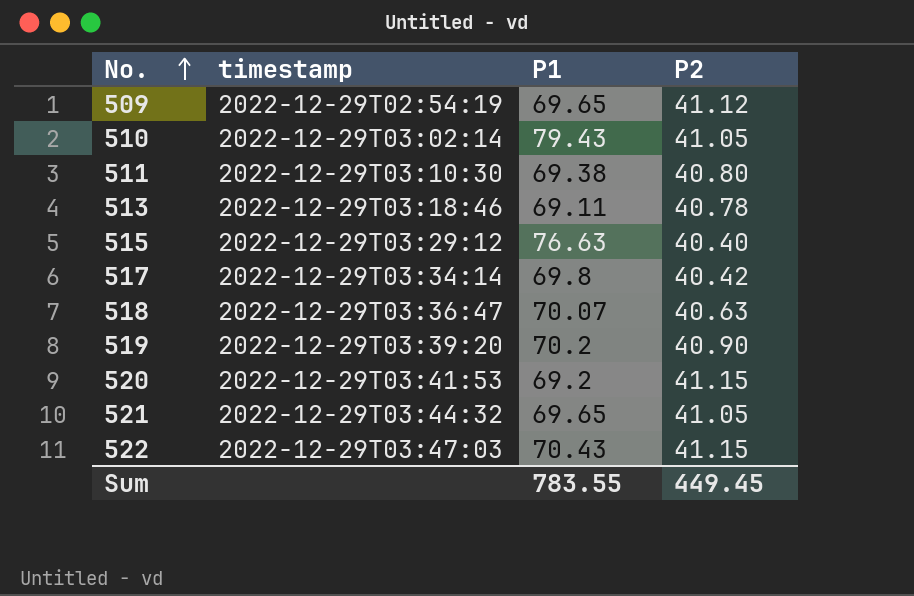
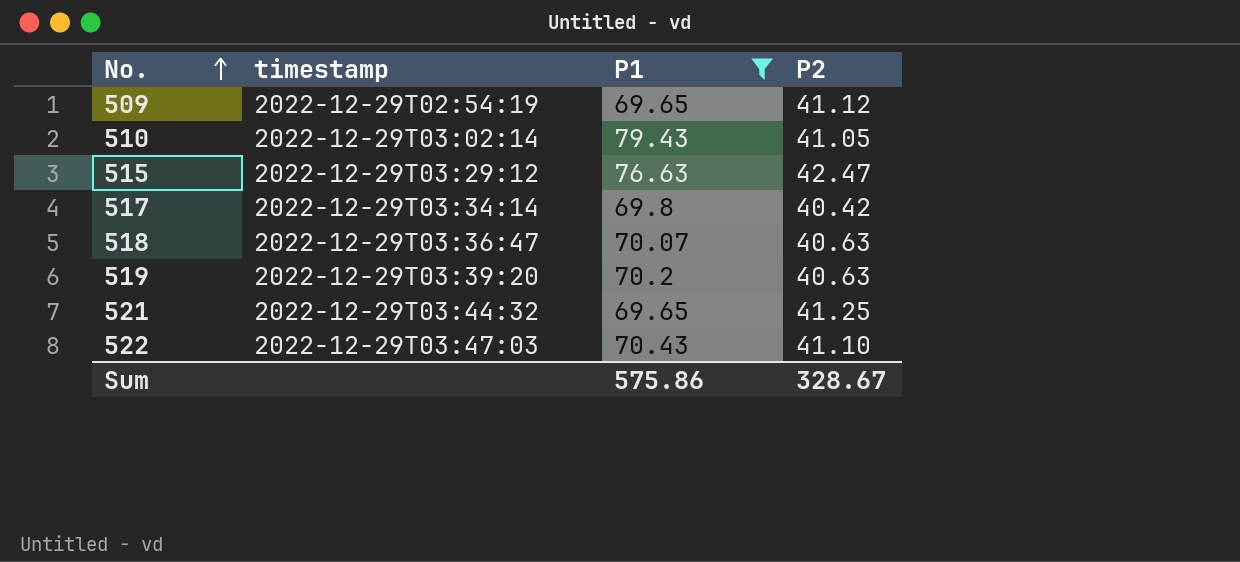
filter: none -> P1 >= 69.65
515 | P2: 40.40 -> 42.47
519 | P2: 40.90 -> 40.63
521 | P2: 41.05 -> 41.25
522 | P2: 41.15 -> 41.10
Sum | P1: 783.55 -> 575.86
Sum | P2: 449.45 -> 328.67

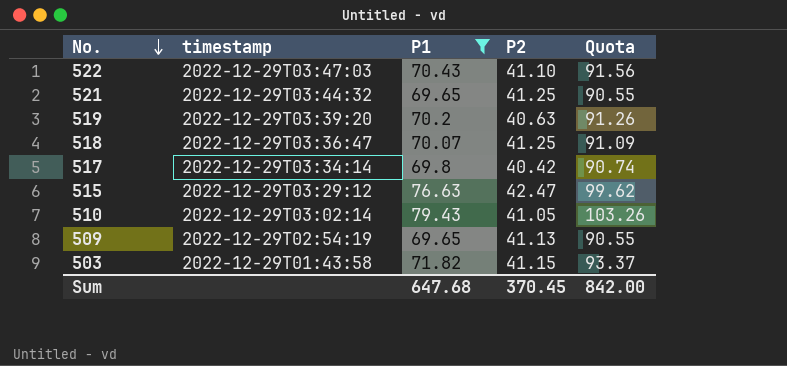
row order: No. ascending -> No. descending
column Quota | formula: none -> [P1] * 1.3
518 | P2: 40.63 -> 41.25
509 | P2: 41.12 -> 41.13
row 503: none -> 2022-12-29T01:43:58 | 71.82 | 41.15 | 93.37
Sum | P1: 575.86 -> 647.68
Sum | P2: 328.67 -> 370.45

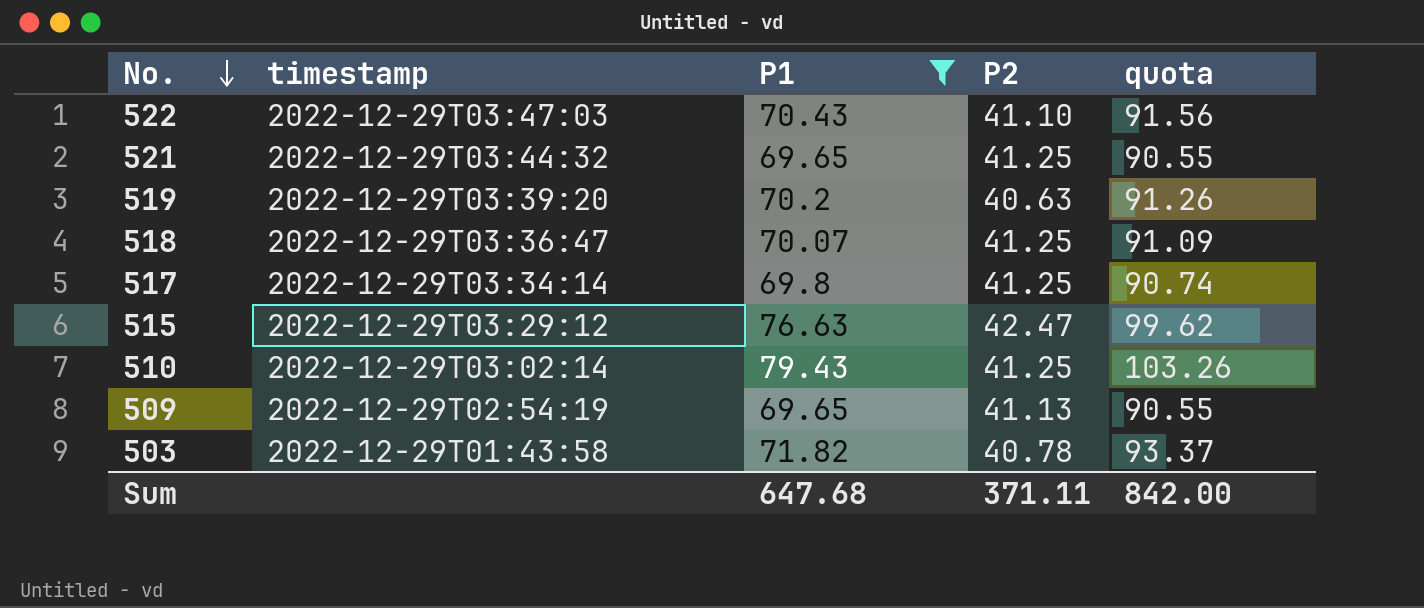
column name: Quota -> quota
517 | P2: 40.42 -> 41.25
510 | P2: 41.05 -> 41.25
503 | P2: 41.15 -> 40.78
Sum | P2: 370.45 -> 371.11

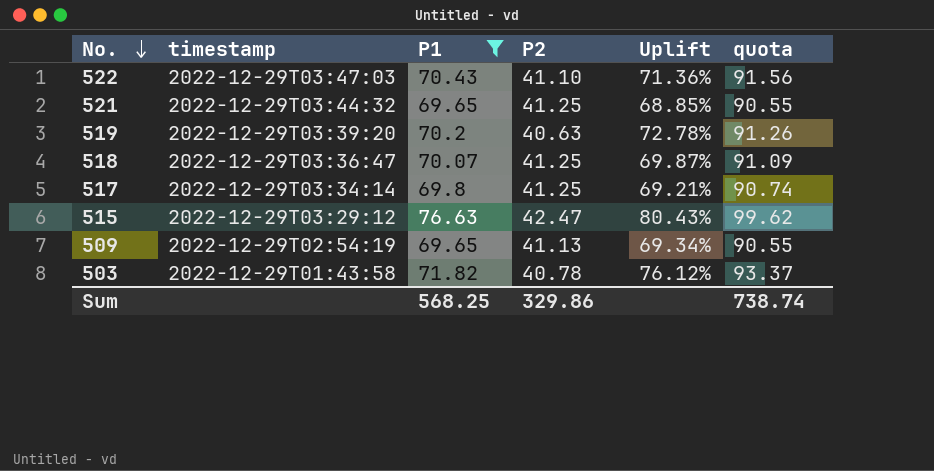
column Uplift | formula: none -> ([P1] - [P2]) / [P2]
row 510: 2022-12-29T03:02:14 | 79.43 | 41.25 | 103.26 -> none
Sum | P1: 647.68 -> 568.25
Sum | P2: 371.11 -> 329.86
Sum | quota: 842.00 -> 738.74

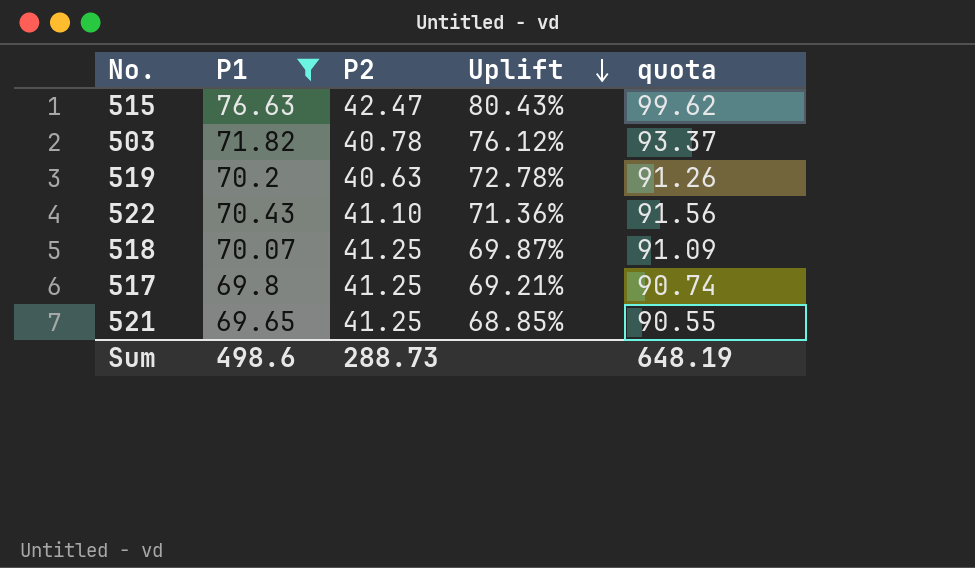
row order: No. descending -> Uplift descending
column timestamp | position: 2 -> none
row 509: 2022-12-29T02:54:19 | 69.65 | 41.13 | 69.34% | 90.55 -> none
Sum | P1: 568.25 -> 498.6
Sum | P2: 329.86 -> 288.73
Sum | quota: 738.74 -> 648.19

